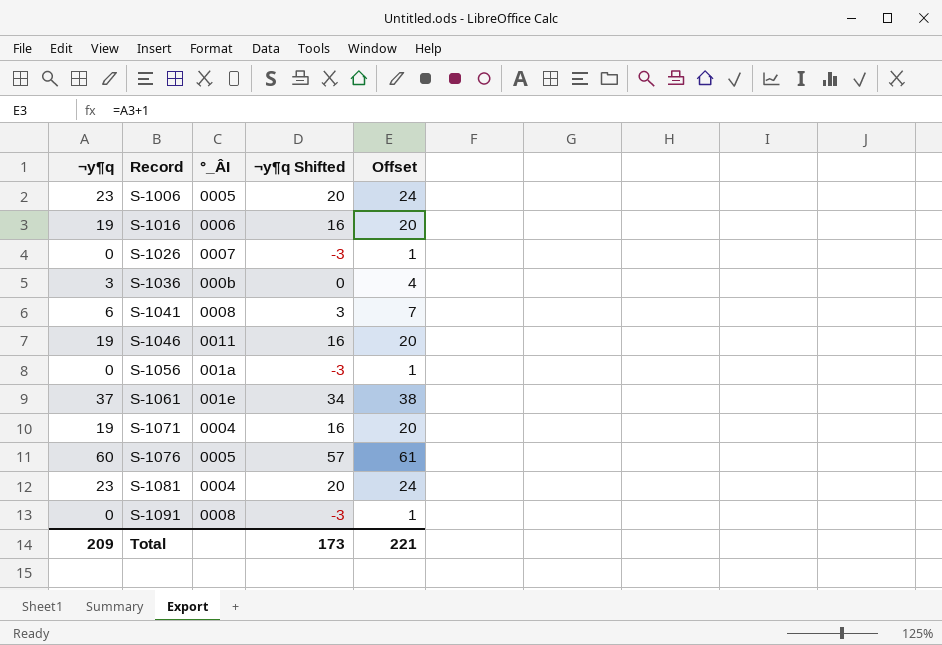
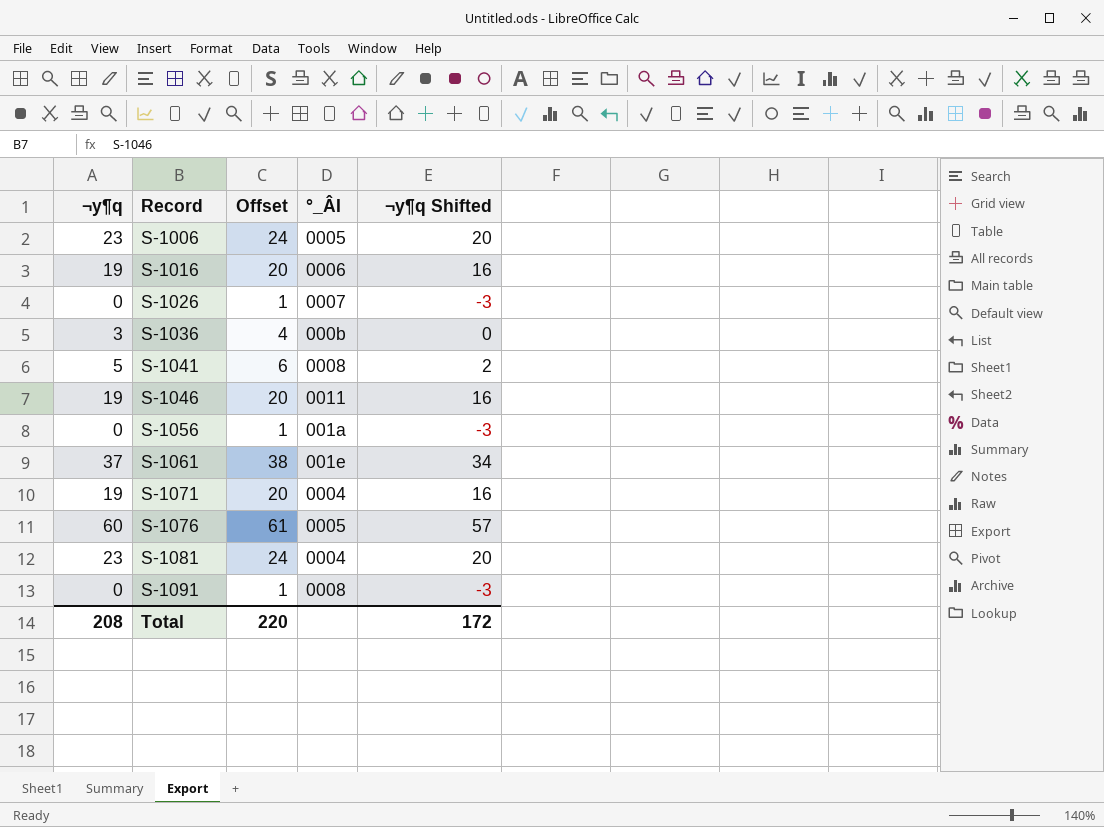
column Offset | position: 5 -> 3
S-1041 | ¬y¶q: 6 -> 5
S-1041 | Offset: 7 -> 6
S-1041 | ¬y¶q Shifted: 3 -> 2
Total | ¬y¶q: 209 -> 208
Total | Offset: 221 -> 220
Total | ¬y¶q Shifted: 173 -> 172

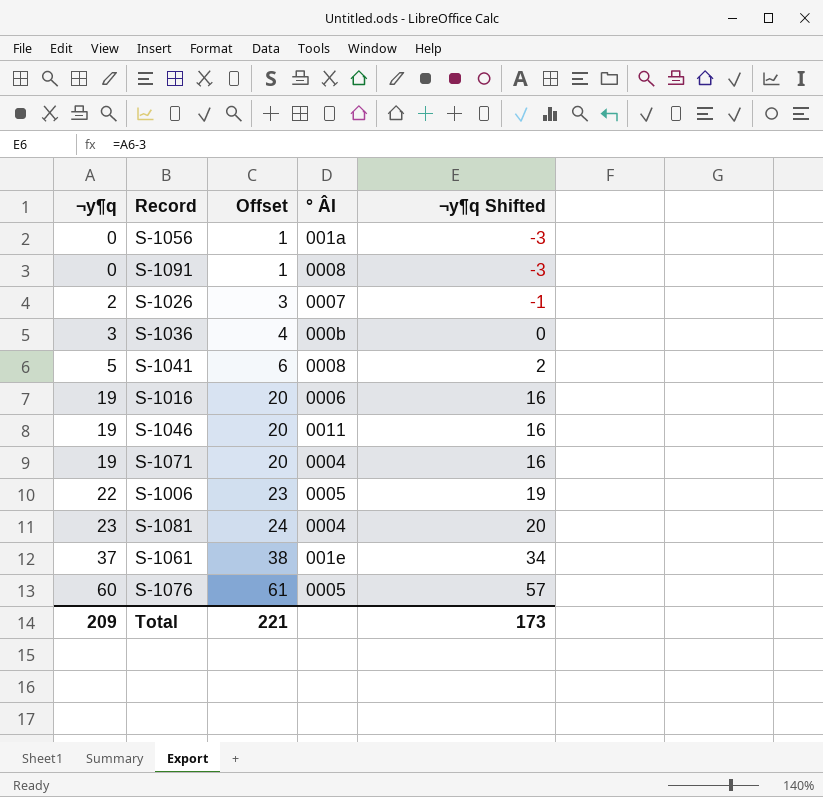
row order: Record ascending -> ¬y¶q ascending
column name: °_ÂI -> ° ÂI
S-1026 | ¬y¶q: 0 -> 2
S-1026 | Offset: 1 -> 3
S-1026 | ¬y¶q Shifted: -3 -> -1
S-1006 | ¬y¶q: 23 -> 22
S-1006 | Offset: 24 -> 23
S-1006 | ¬y¶q Shifted: 20 -> 19
Total | ¬y¶q: 208 -> 209
Total | Offset: 220 -> 221
Total | ¬y¶q Shifted: 172 -> 173

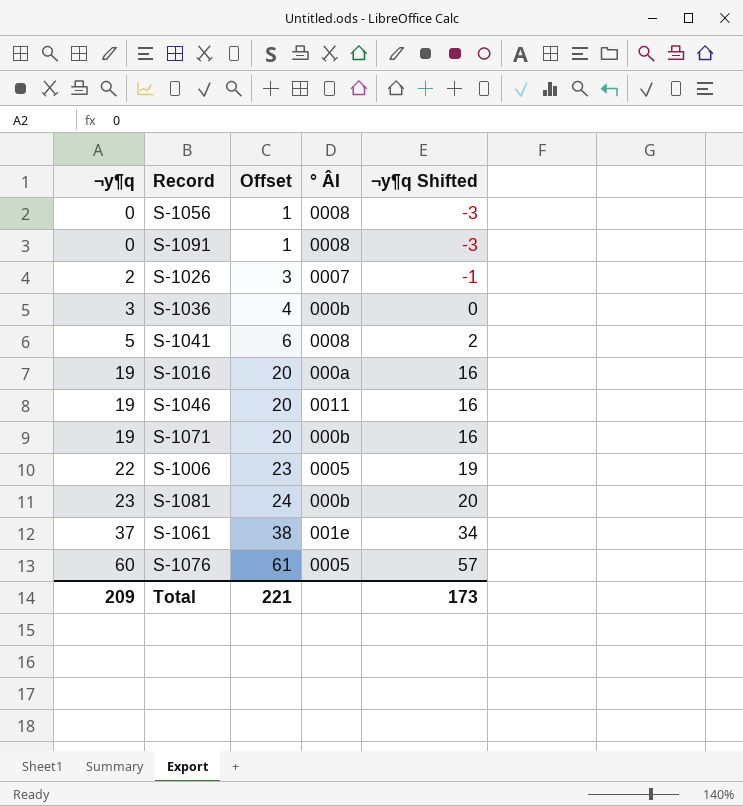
S-1056 | ° ÂI: 001a -> 0008
S-1016 | ° ÂI: 0006 -> 000a
S-1071 | ° ÂI: 0004 -> 000b
S-1081 | ° ÂI: 0004 -> 000b

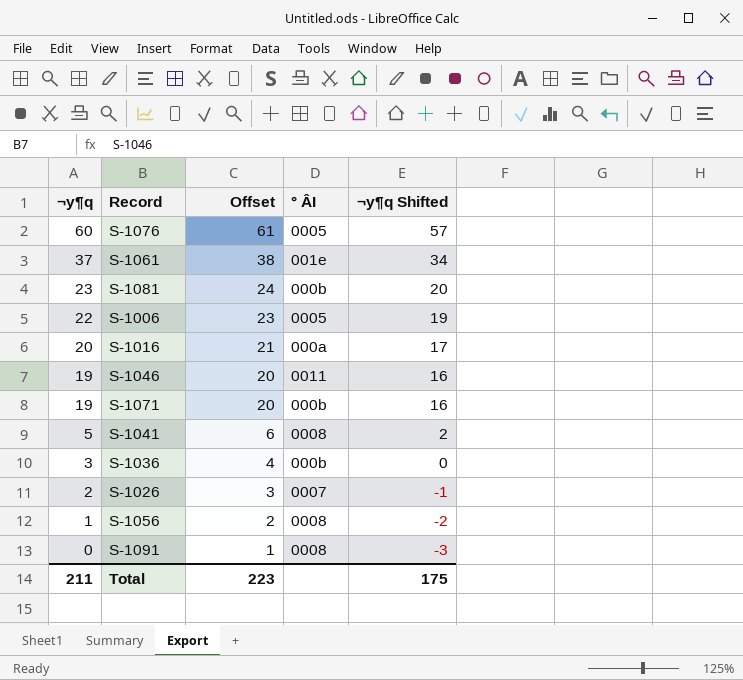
row order: ¬y¶q ascending -> ¬y¶q descending
S-1016 | ¬y¶q: 19 -> 20
S-1016 | Offset: 20 -> 21
S-1016 | ¬y¶q Shifted: 16 -> 17
S-1056 | ¬y¶q: 0 -> 1
S-1056 | Offset: 1 -> 2
S-1056 | ¬y¶q Shifted: -3 -> -2
Total | ¬y¶q: 209 -> 211
Total | Offset: 221 -> 223
Total | ¬y¶q Shifted: 173 -> 175

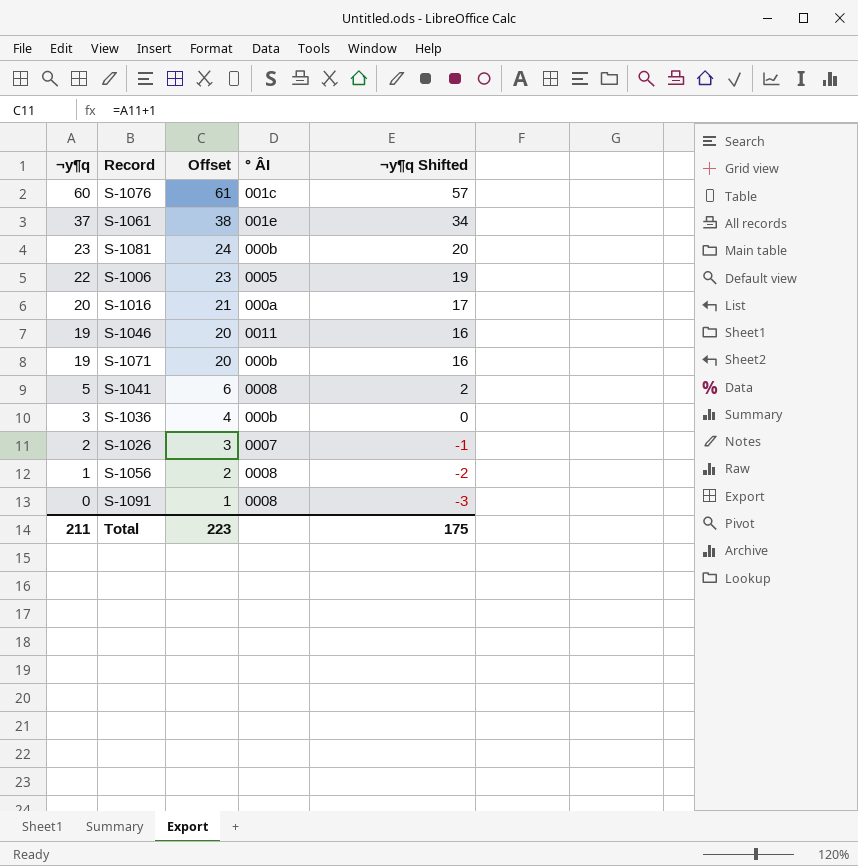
S-1076 | ° ÂI: 0005 -> 001c

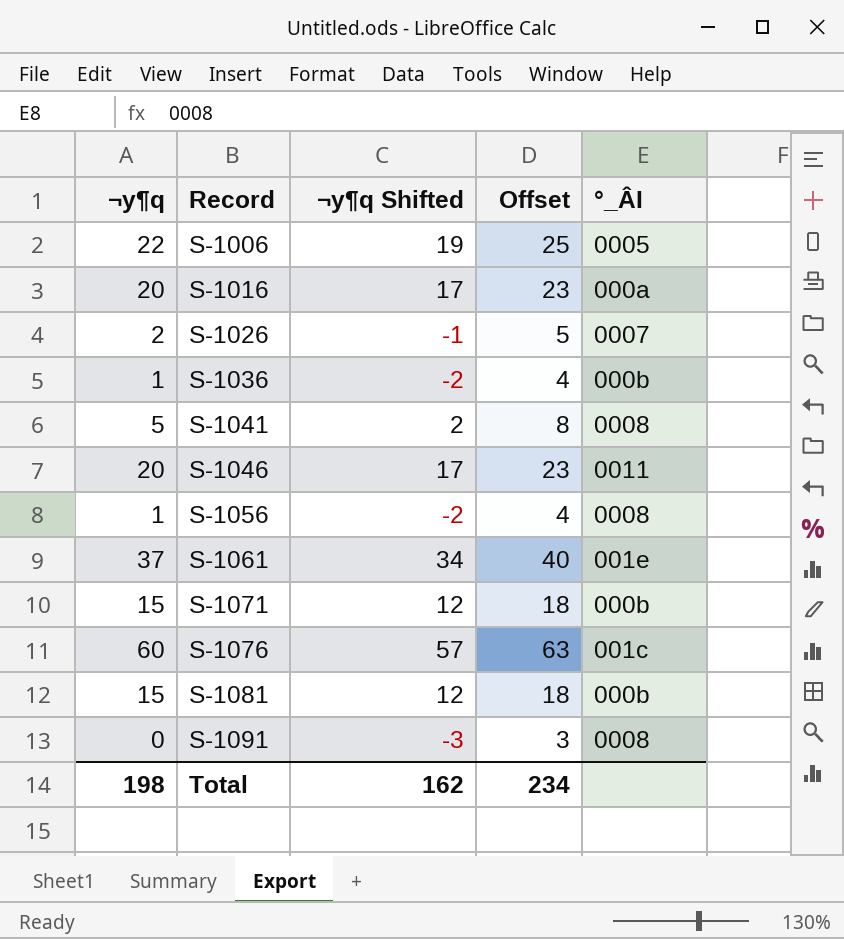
row order: ¬y¶q descending -> Record ascending
column ¬y¶q Shifted | position: 5 -> 3
column Offset | formula: [¬y¶q] + 1 -> [¬y¶q] + 3
column name: ° ÂI -> °_ÂI
S-1036 | ¬y¶q: 3 -> 1
S-1036 | ¬y¶q Shifted: 0 -> -2
S-1046 | ¬y¶q: 19 -> 20
S-1046 | ¬y¶q Shifted: 16 -> 17
S-1071 | ¬y¶q: 19 -> 15
S-1071 | ¬y¶q Shifted: 16 -> 12
S-1081 | ¬y¶q: 23 -> 15
S-1081 | ¬y¶q Shifted: 20 -> 12
Total | ¬y¶q: 211 -> 198
Total | ¬y¶q Shifted: 175 -> 162
Total | Offset: 223 -> 234

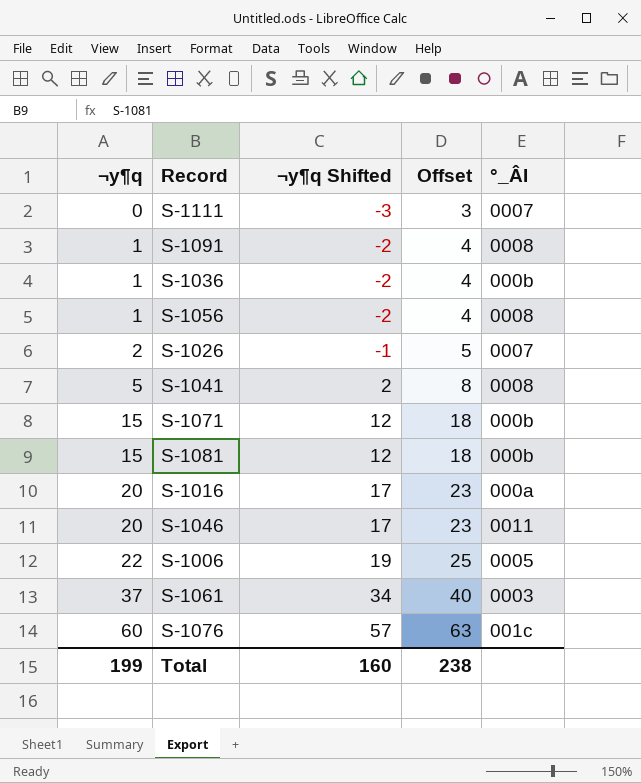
row order: Record ascending -> ¬y¶q ascending
row S-1111: none -> 0 | -3 | 3 | 0007
S-1091 | ¬y¶q: 0 -> 1
S-1091 | ¬y¶q Shifted: -3 -> -2
S-1091 | Offset: 3 -> 4
S-1061 | °_ÂI: 001e -> 0003
Total | ¬y¶q: 198 -> 199
Total | ¬y¶q Shifted: 162 -> 160
Total | Offset: 234 -> 238

